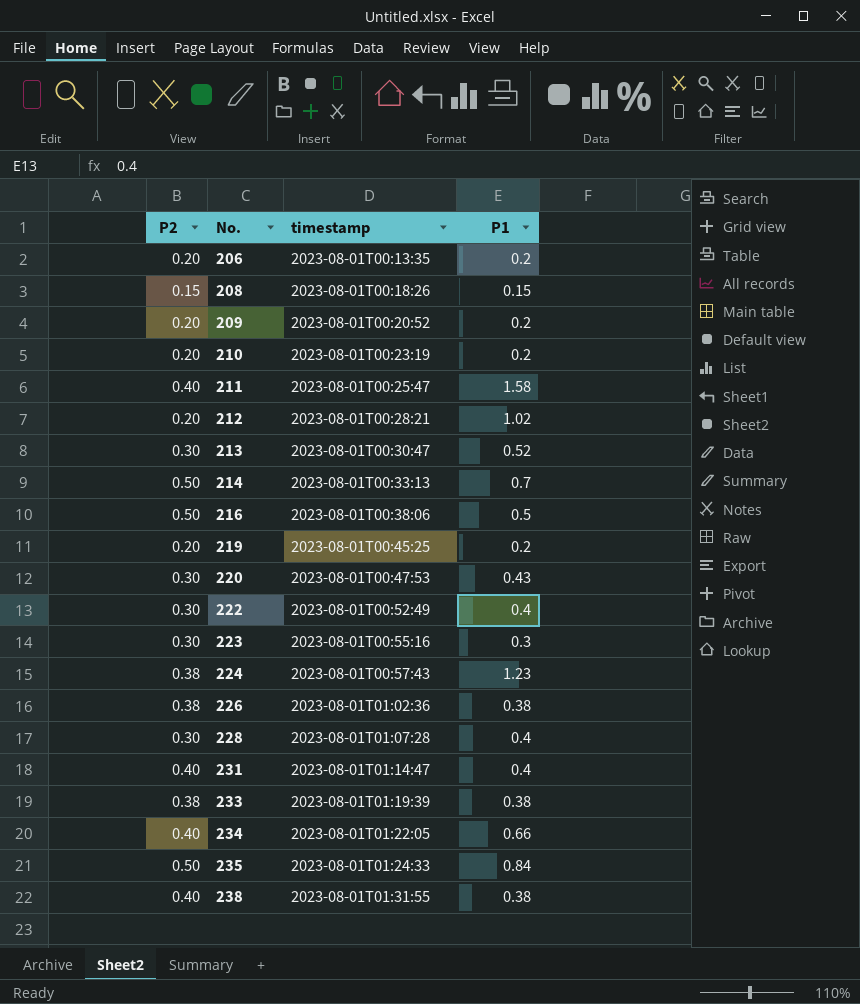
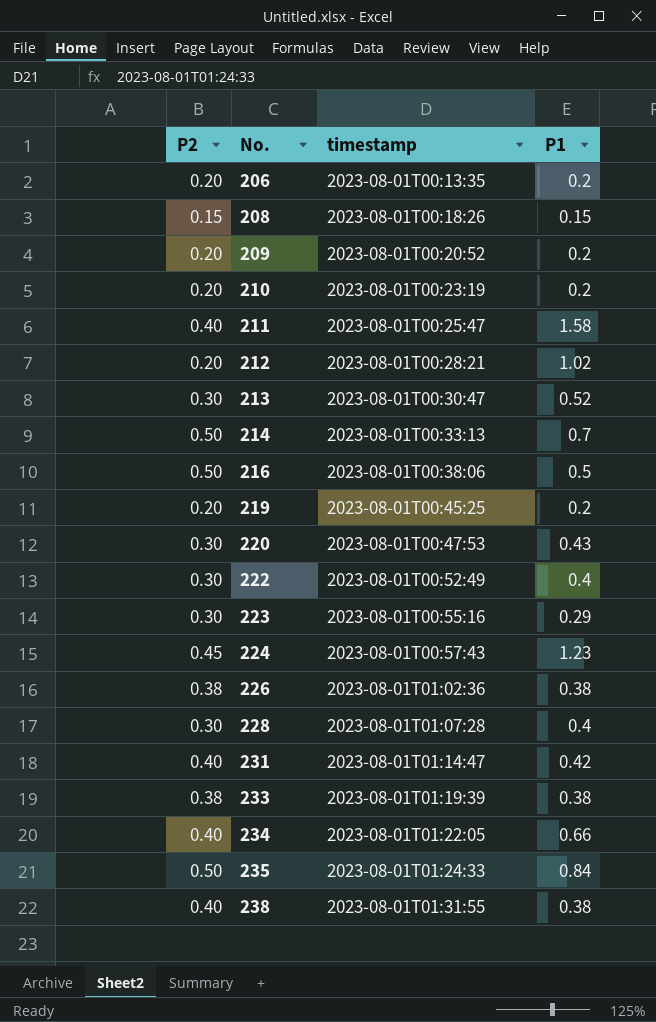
223 | P1: 0.3 -> 0.29
224 | P2: 0.38 -> 0.45
231 | P1: 0.4 -> 0.42

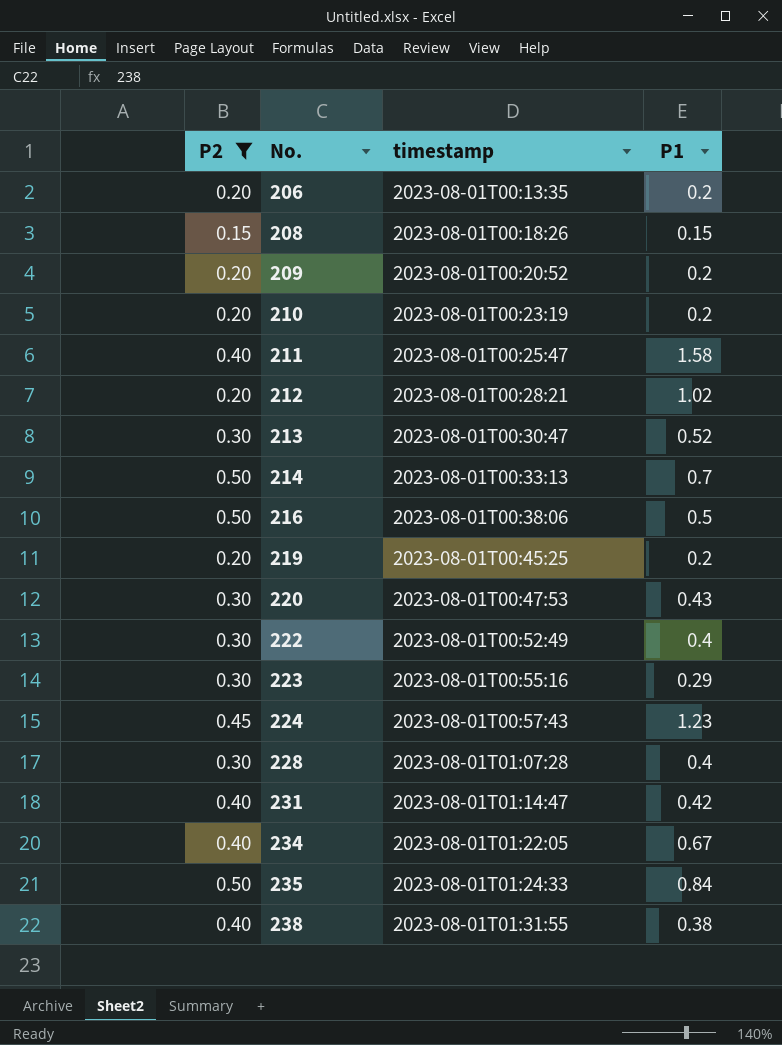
filter: none -> P2 != 0.38
234 | P1: 0.66 -> 0.67

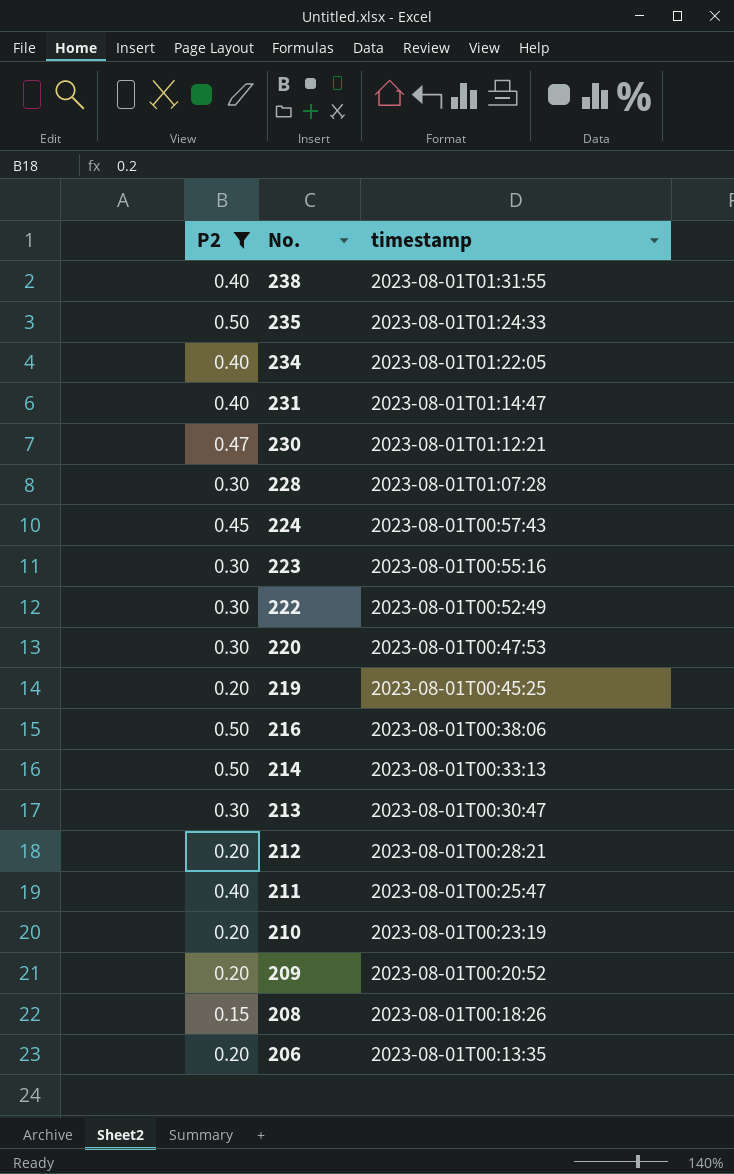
row order: No. ascending -> No. descending
column P1 | position: 4 -> none
row 230: none -> 0.47 | 2023-08-01T01:12:21

